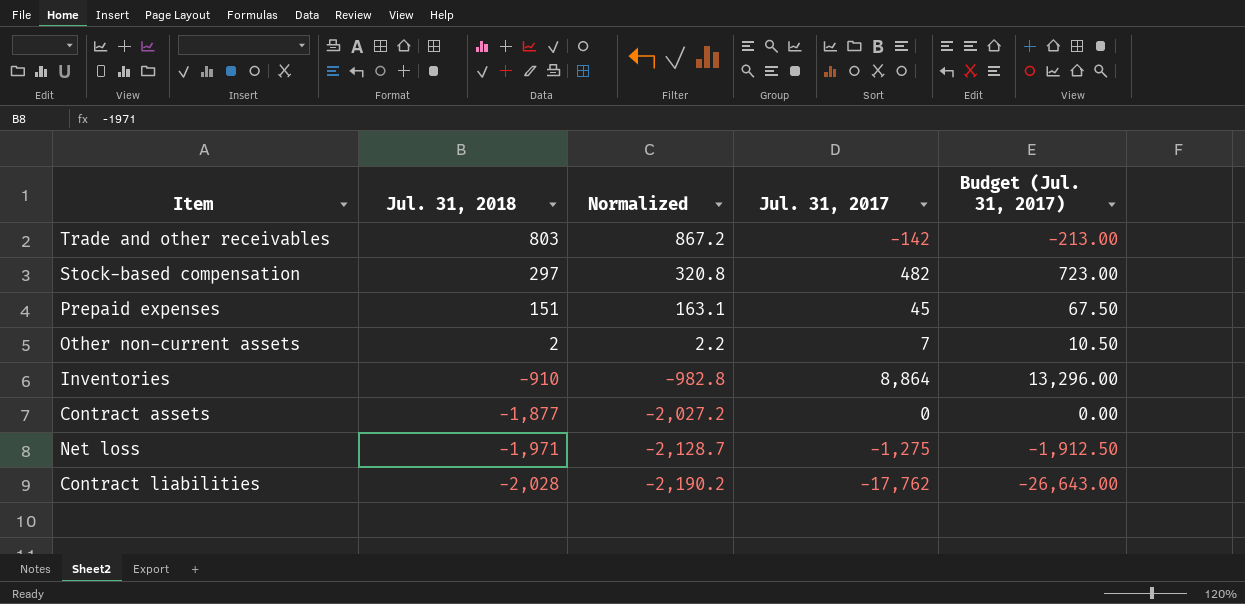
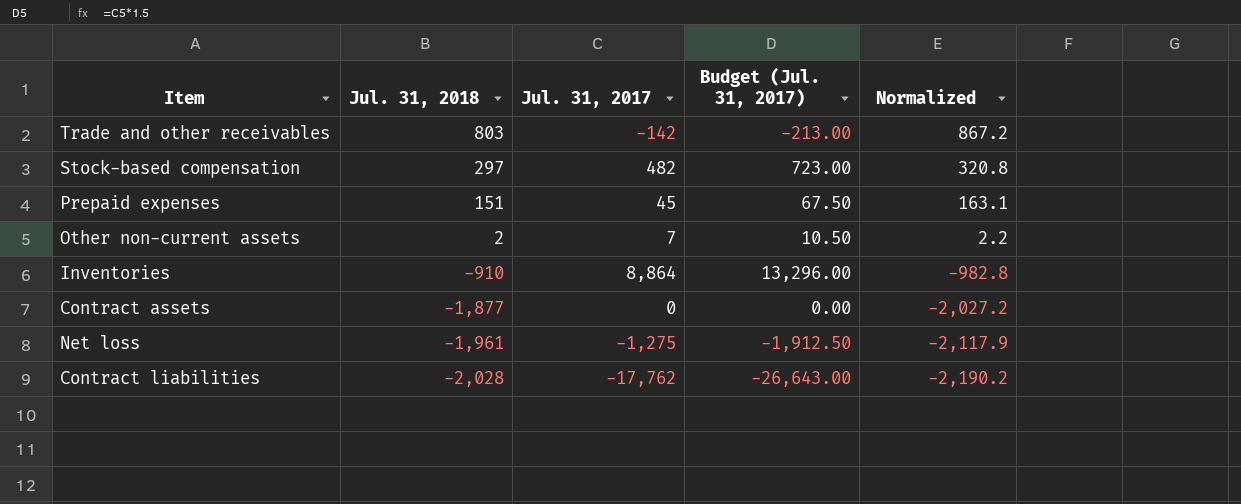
column Normalized | position: 3 -> 5
Net loss | Jul. 31, 2018: -1,971 -> -1,961
Net loss | Normalized: -2,128.7 -> -2,117.9

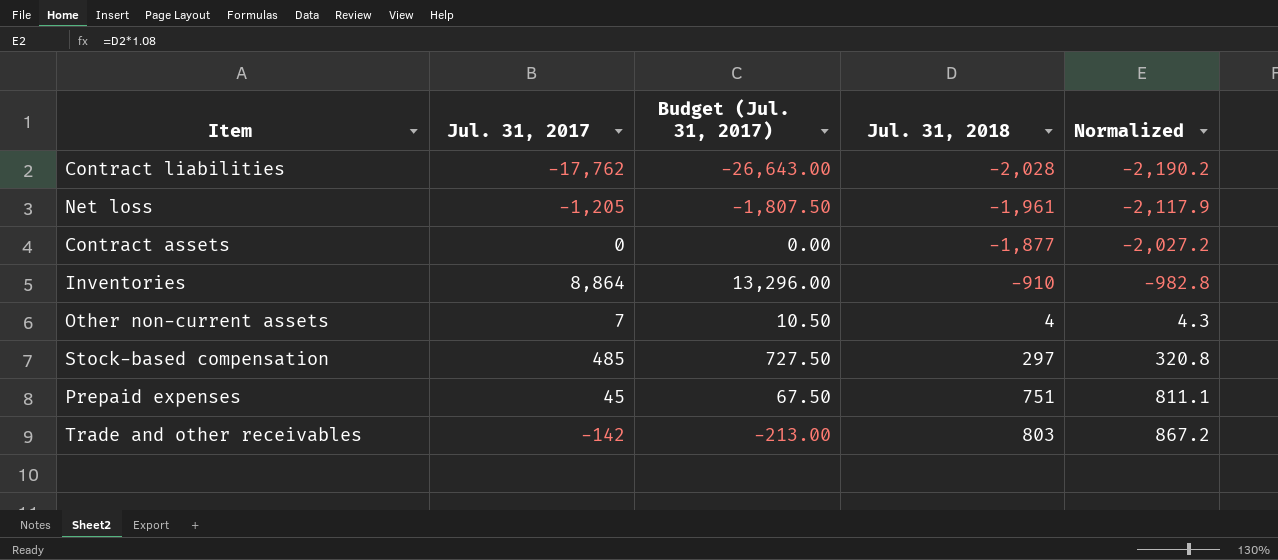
row order: Jul. 31, 2018 descending -> Jul. 31, 2018 ascending
column Jul. 31, 2018 | position: 2 -> 4
Net loss | Jul. 31, 2017: -1,275 -> -1,205
Net loss | Budget (Jul. 31, 2017): -1,912.50 -> -1,807.50
Other non-current assets | Jul. 31, 2018: 2 -> 4
Other non-current assets | Normalized: 2.2 -> 4.3
Stock-based compensation | Jul. 31, 2017: 482 -> 485
Stock-based compensation | Budget (Jul. 31, 2017): 723.00 -> 727.50
Prepaid expenses | Jul. 31, 2018: 151 -> 751
Prepaid expenses | Normalized: 163.1 -> 811.1

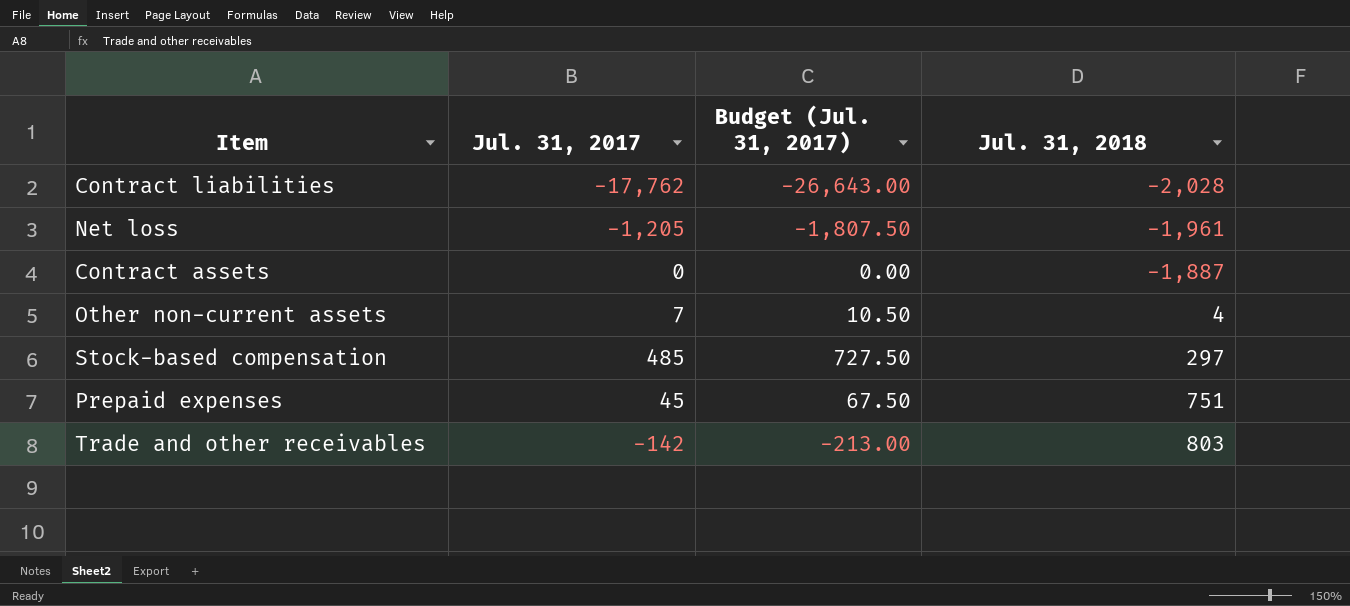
column Normalized | formula: [Jul. 31, 2018] * 1.08 -> none
row Inventories: 8,864 | 13,296.00 | -910 | -982.8 -> none
Contract assets | Jul. 31, 2018: -1,877 -> -1,887

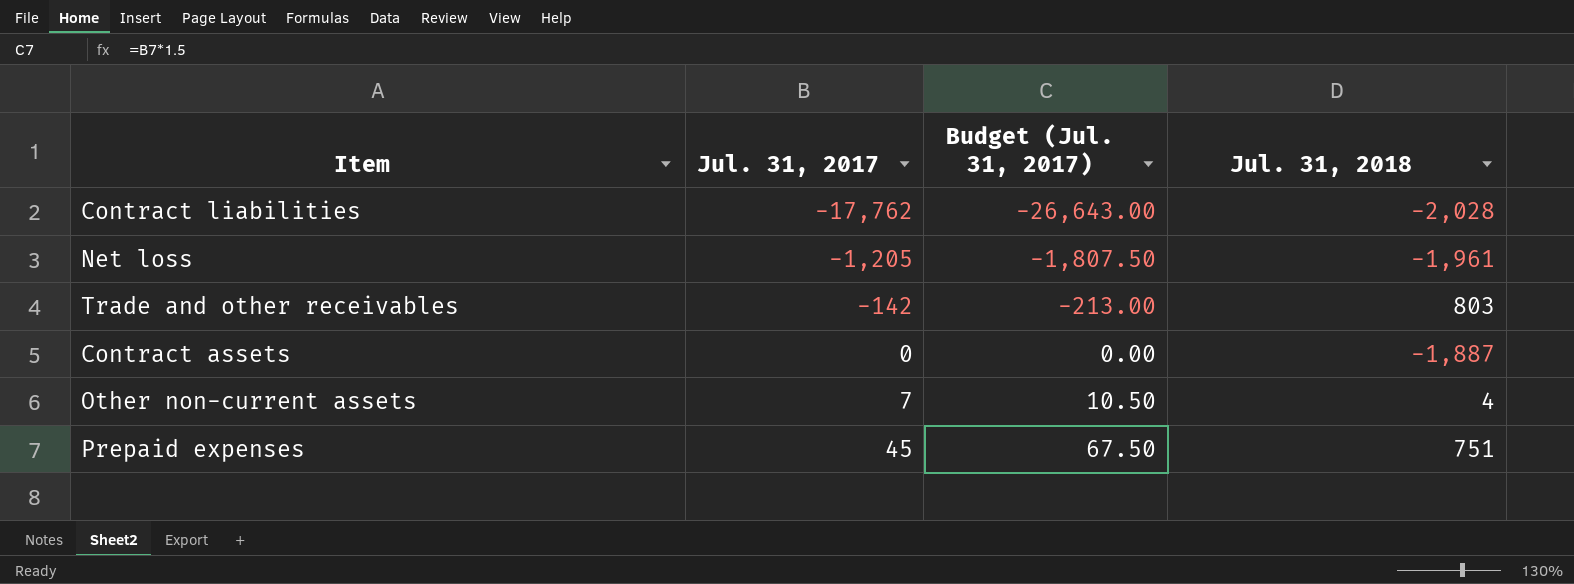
row order: Jul. 31, 2018 ascending -> Jul. 31, 2017 ascending
row Stock-based compensation: 485 | 727.50 | 297 -> none

